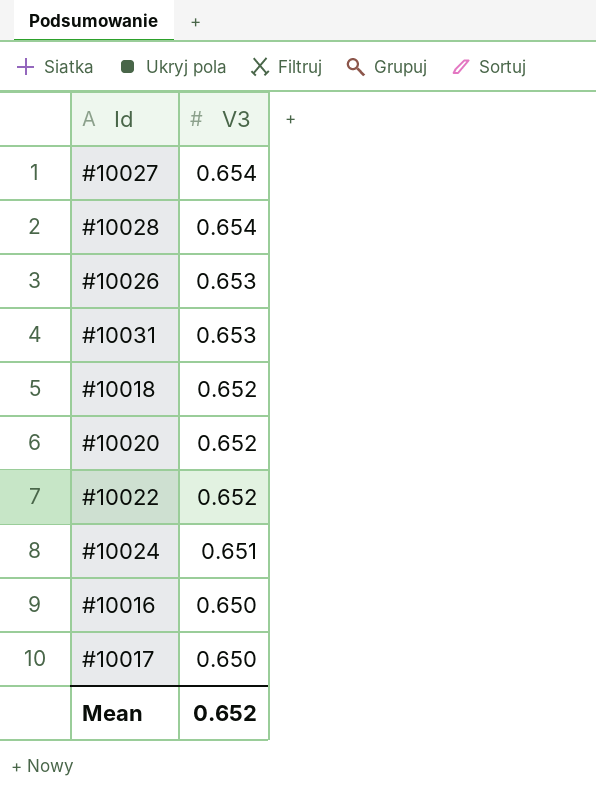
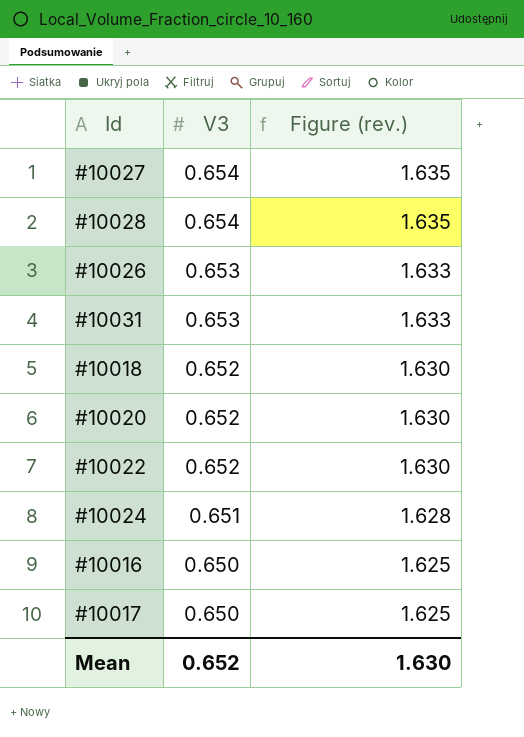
column Figure (rev.) | formula: none -> [V3] * 2.5

